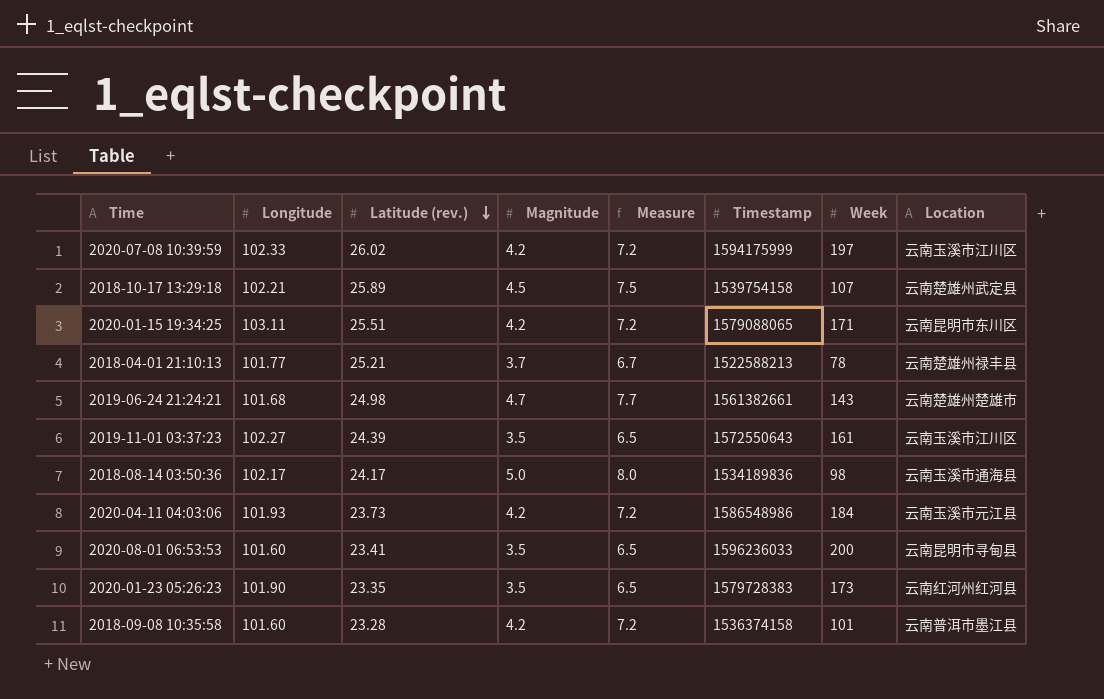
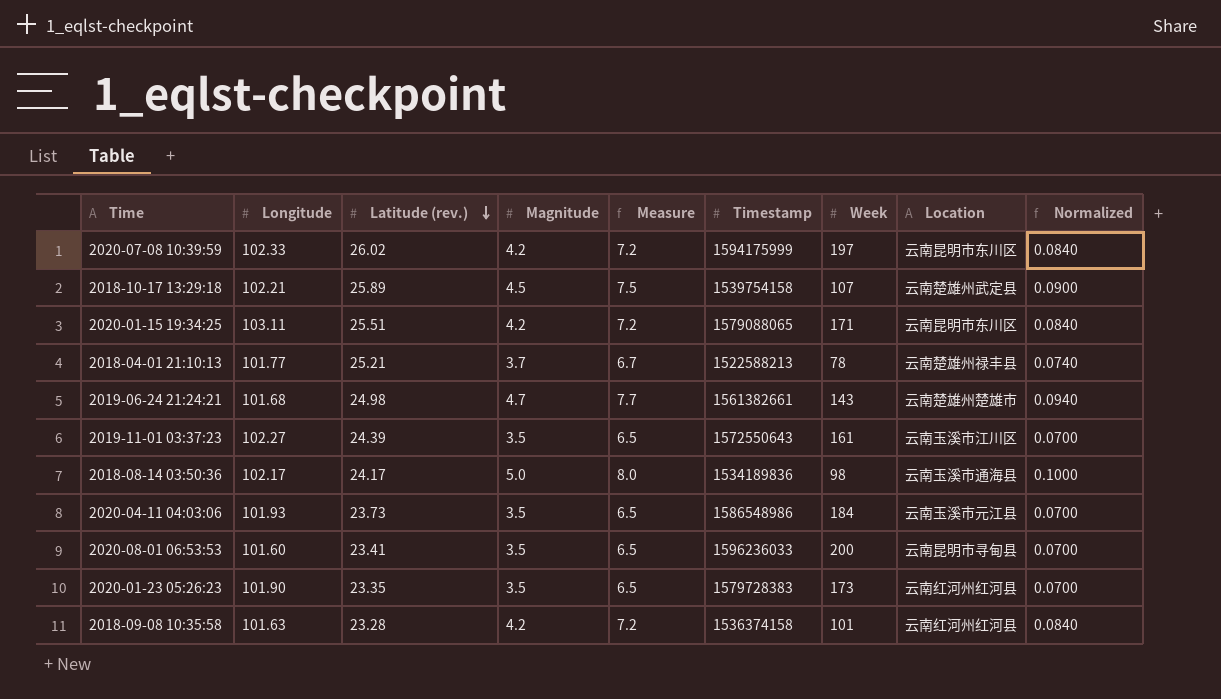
column Normalized | formula: none -> [Magnitude] * 0.02
2020-07-08 10:39:59 | Location: 云南玉溪市江川区 -> 云南昆明市东川区
2020-04-11 04:03:06 | Magnitude: 4.2 -> 3.5
2020-04-11 04:03:06 | Measure: 7.2 -> 6.5
2018-09-08 10:35:58 | Longitude: 101.60 -> 101.63
2018-09-08 10:35:58 | Location: 云南普洱市墨江县 -> 云南红河州红河县

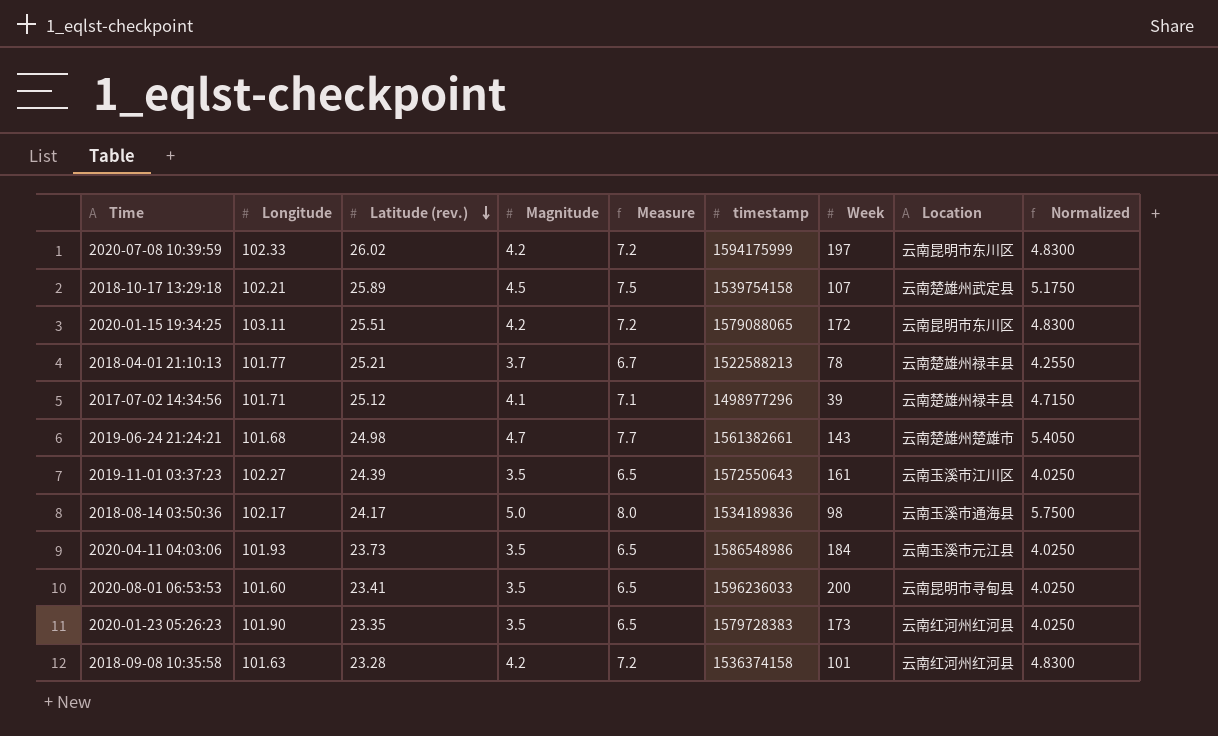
column name: Timestamp -> timestamp
column Normalized | formula: [Magnitude] * 0.02 -> [Magnitude] * 1.15
2020-01-15 19:34:25 | Week: 171 -> 172
row 2017-07-02 14:34:56: none -> 101.71 | 25.12 | 4.1 | 7.1 | 1498977296 | 39 | 云南楚雄州禄丰县 | 4.7150

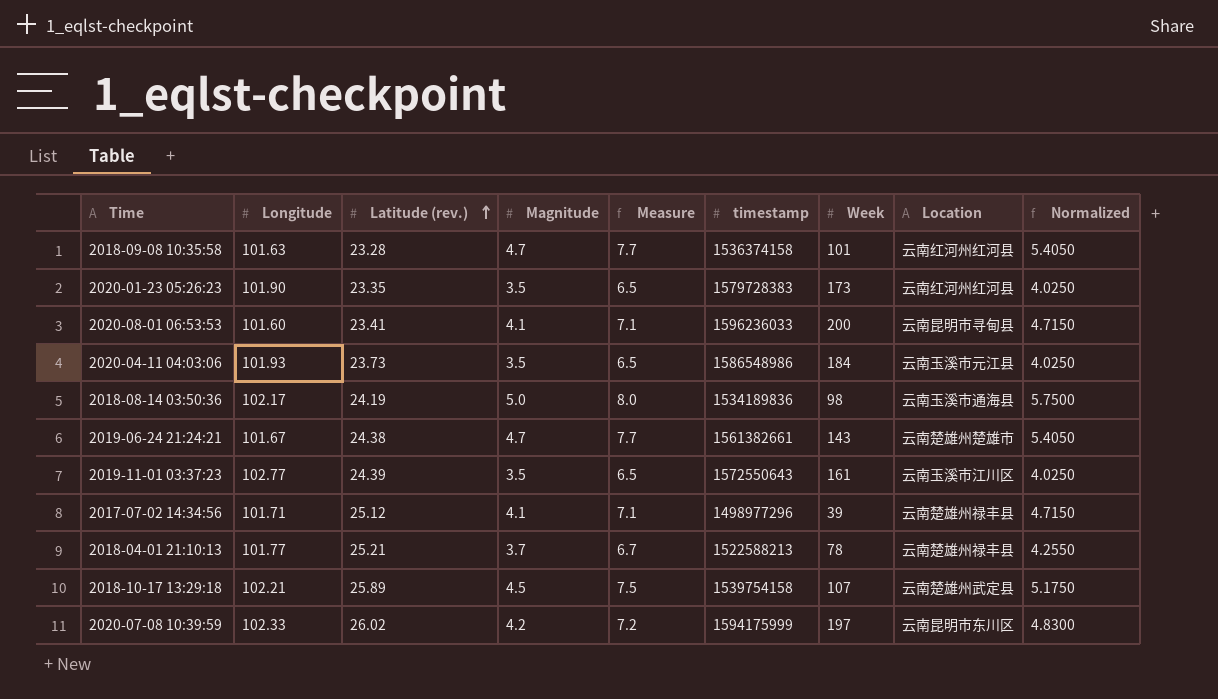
row order: Latitude (rev.) descending -> Latitude (rev.) ascending
row 2020-01-15 19:34:25: 103.11 | 25.51 | 4.2 | 7.2 | 1579088065 | 172 | 云南昆明市东川区 | 4.8300 -> none
2018-09-08 10:35:58 | Magnitude: 4.2 -> 4.7
2018-09-08 10:35:58 | Measure: 7.2 -> 7.7
2018-09-08 10:35:58 | Normalized: 4.8300 -> 5.4050
2020-08-01 06:53:53 | Magnitude: 3.5 -> 4.1
2020-08-01 06:53:53 | Measure: 6.5 -> 7.1
2020-08-01 06:53:53 | Normalized: 4.0250 -> 4.7150
2018-08-14 03:50:36 | Latitude (rev.): 24.17 -> 24.19
2019-06-24 21:24:21 | Longitude: 101.68 -> 101.67
2019-06-24 21:24:21 | Latitude (rev.): 24.98 -> 24.38
2019-11-01 03:37:23 | Longitude: 102.27 -> 102.77

